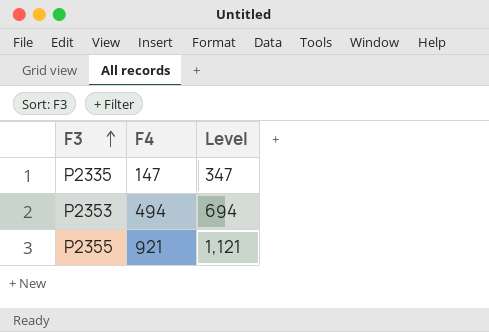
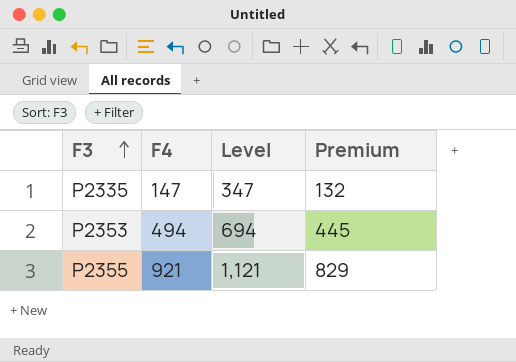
column Premium | formula: none -> [F4] * 0.9

